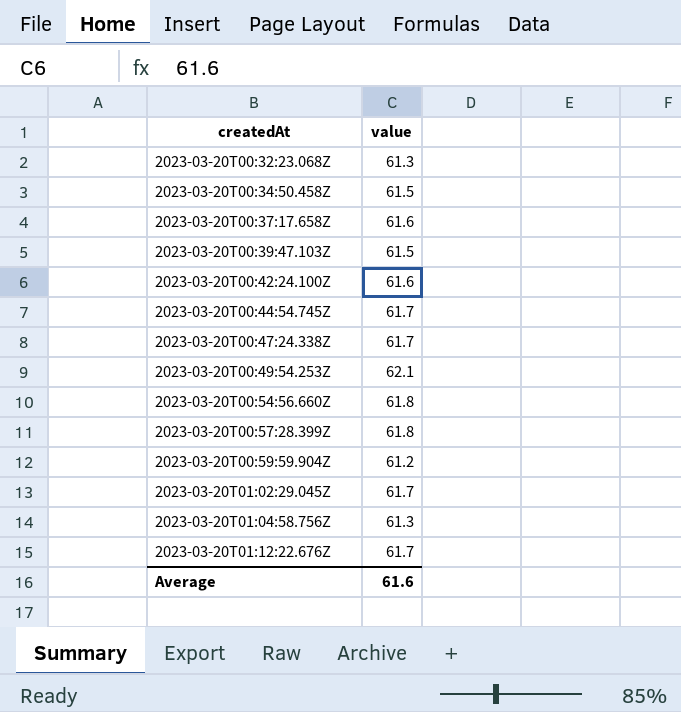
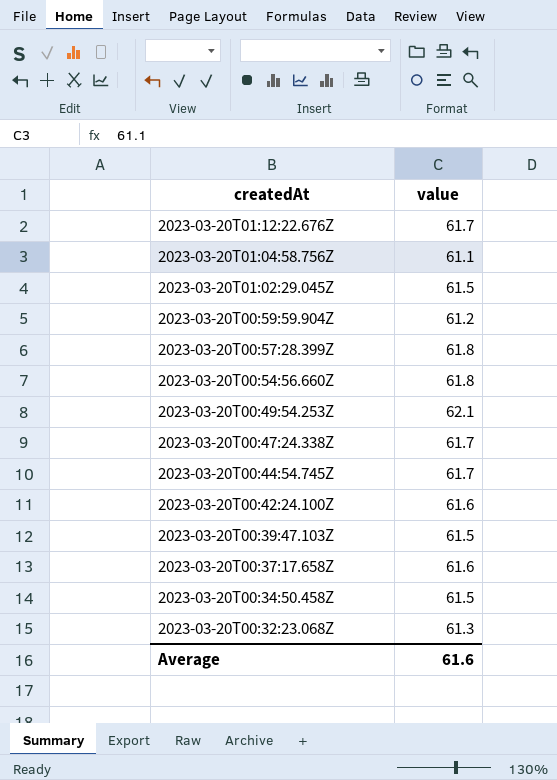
row order: createdAt ascending -> createdAt descending
2023-03-20T01:04:58.756Z | value: 61.3 -> 61.1
2023-03-20T01:02:29.045Z | value: 61.7 -> 61.5

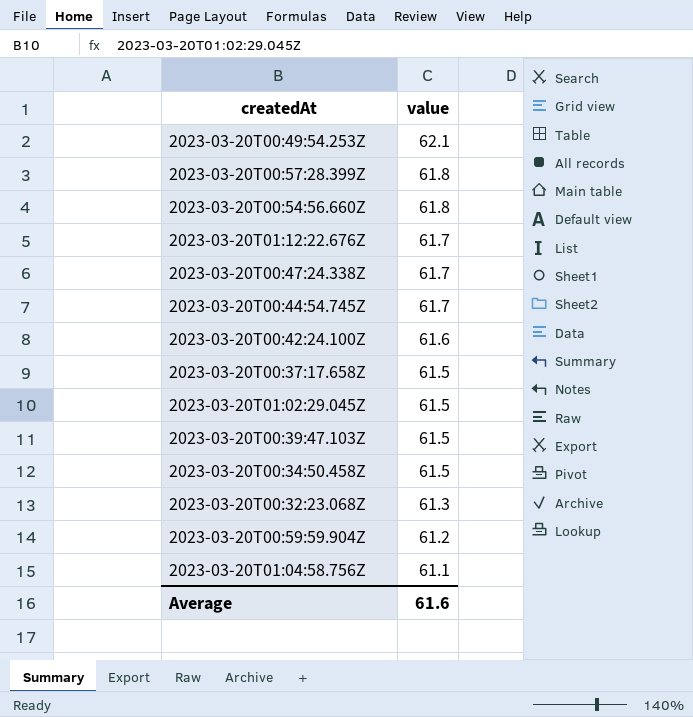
row order: createdAt descending -> value descending
2023-03-20T00:37:17.658Z | value: 61.6 -> 61.5

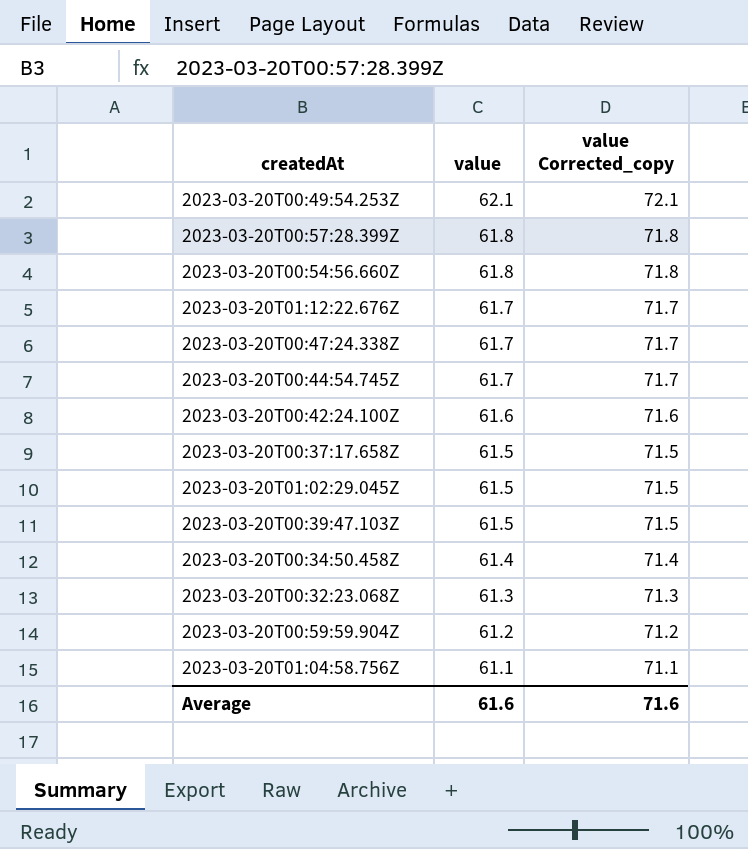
column value Corrected_copy | formula: none -> [value] + 10
2023-03-20T00:34:50.458Z | value: 61.5 -> 61.4

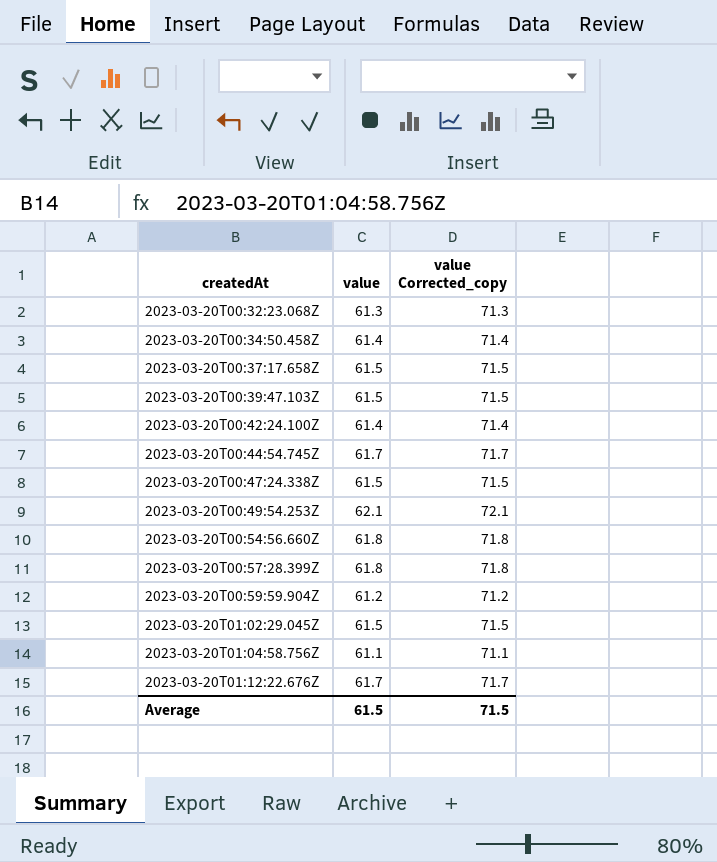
row order: value descending -> createdAt ascending
2023-03-20T00:42:24.100Z | value: 61.6 -> 61.4
2023-03-20T00:42:24.100Z | value Corrected_copy: 71.6 -> 71.4
2023-03-20T00:47:24.338Z | value: 61.7 -> 61.5
2023-03-20T00:47:24.338Z | value Corrected_copy: 71.7 -> 71.5
Average | value: 61.6 -> 61.5
Average | value Corrected_copy: 71.6 -> 71.5

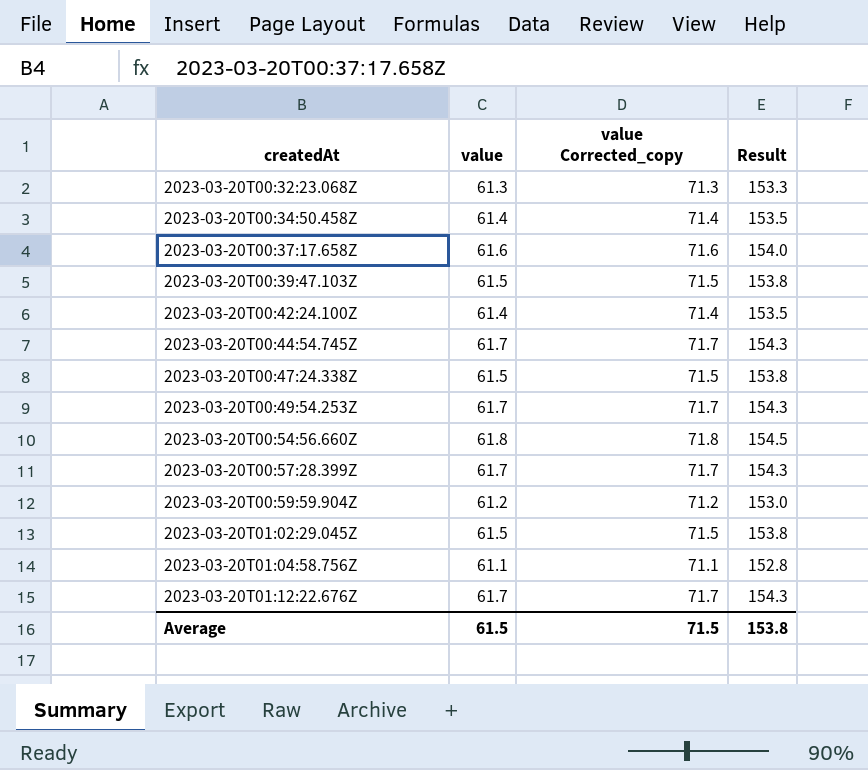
column Result | formula: none -> [value] * 2.5
2023-03-20T00:37:17.658Z | value: 61.5 -> 61.6
2023-03-20T00:37:17.658Z | value Corrected_copy: 71.5 -> 71.6
2023-03-20T00:49:54.253Z | value: 62.1 -> 61.7
2023-03-20T00:49:54.253Z | value Corrected_copy: 72.1 -> 71.7
2023-03-20T00:57:28.399Z | value: 61.8 -> 61.7
2023-03-20T00:57:28.399Z | value Corrected_copy: 71.8 -> 71.7

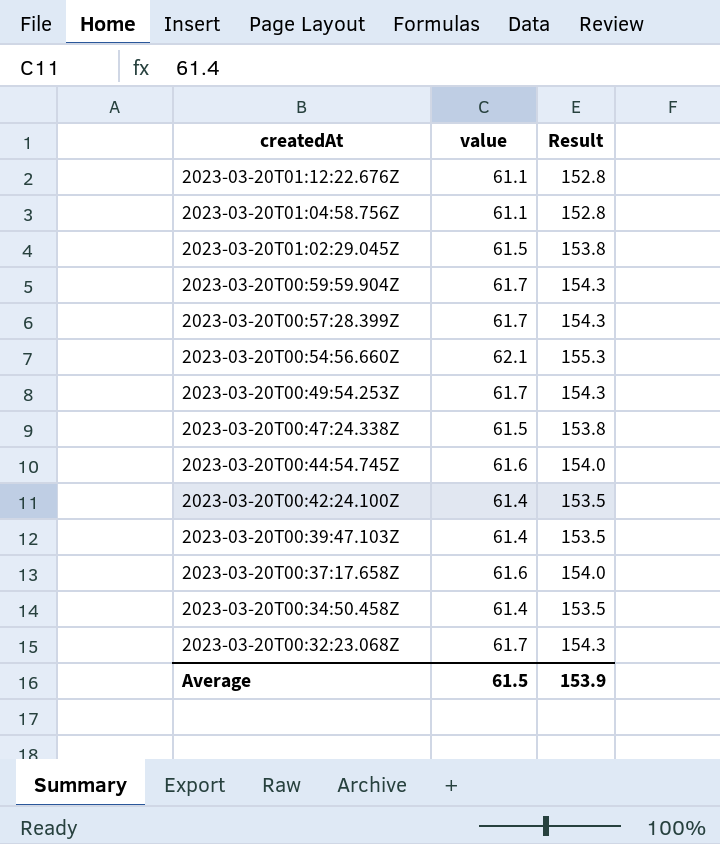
row order: createdAt ascending -> createdAt descending
column value Corrected_copy | formula: [value] + 10 -> none
2023-03-20T01:12:22.676Z | value: 61.7 -> 61.1
2023-03-20T01:12:22.676Z | Result: 154.3 -> 152.8
2023-03-20T00:59:59.904Z | value: 61.2 -> 61.7
2023-03-20T00:59:59.904Z | Result: 153.0 -> 154.3
2023-03-20T00:54:56.660Z | value: 61.8 -> 62.1
2023-03-20T00:54:56.660Z | Result: 154.5 -> 155.3
2023-03-20T00:44:54.745Z | value: 61.7 -> 61.6
2023-03-20T00:44:54.745Z | Result: 154.3 -> 154.0
2023-03-20T00:39:47.103Z | value: 61.5 -> 61.4
2023-03-20T00:39:47.103Z | Result: 153.8 -> 153.5
2023-03-20T00:32:23.068Z | value: 61.3 -> 61.7
2023-03-20T00:32:23.068Z | Result: 153.3 -> 154.3
Average | Result: 153.8 -> 153.9

